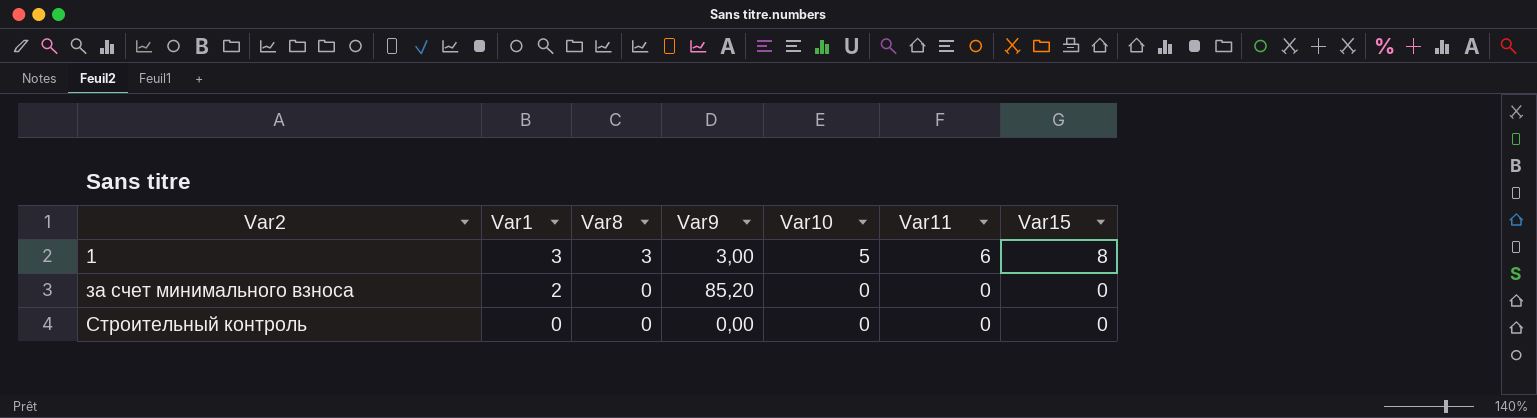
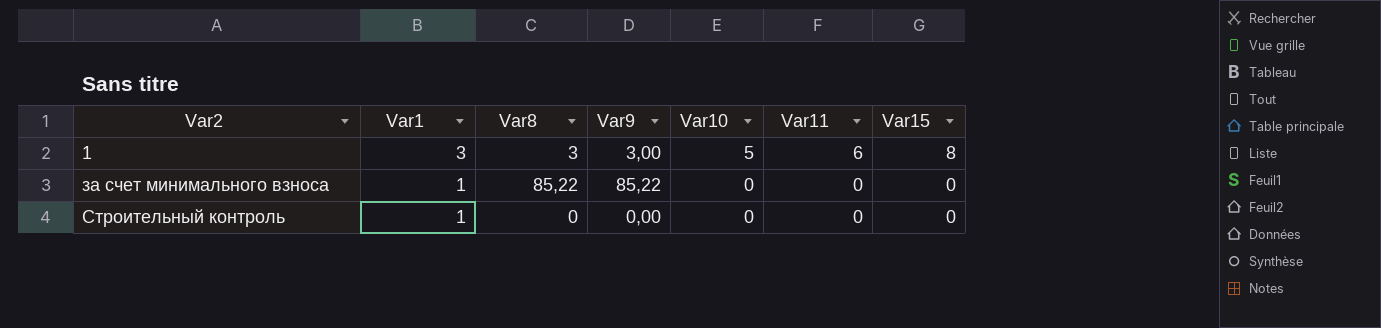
за счет минимального взноса | Var1: 2 -> 1
за счет минимального взноса | Var8: 0 -> 85,22
за счет минимального взноса | Var9: 85,20 -> 85,22
Строительный контроль | Var1: 0 -> 1

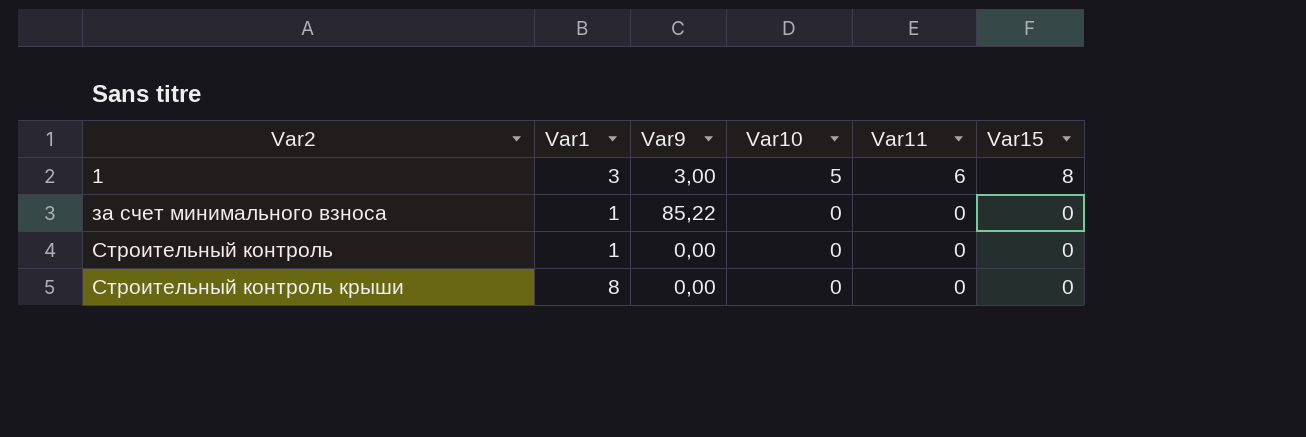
column Var8 | position: 3 -> none
row Строительный контроль крыши: none -> 8 | 0,00 | 0 | 0 | 0

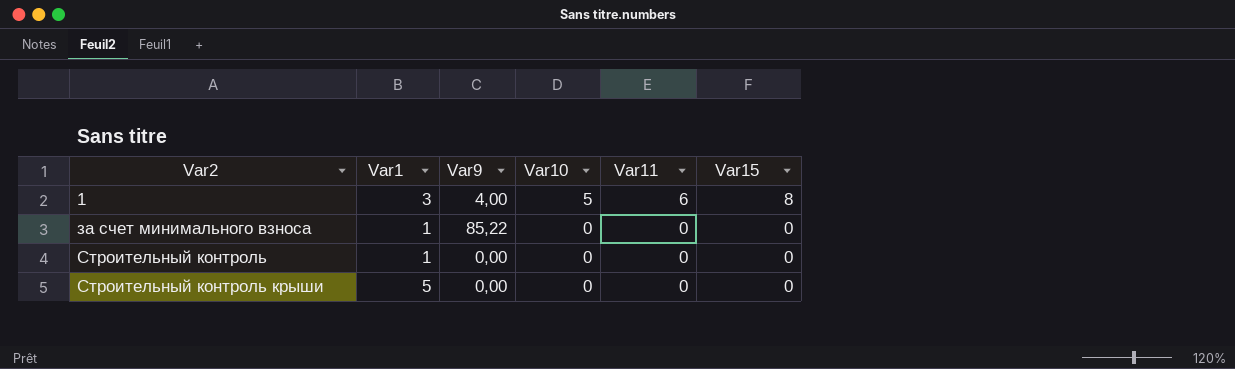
1 | Var9: 3,00 -> 4,00
Строительный контроль крыши | Var1: 8 -> 5

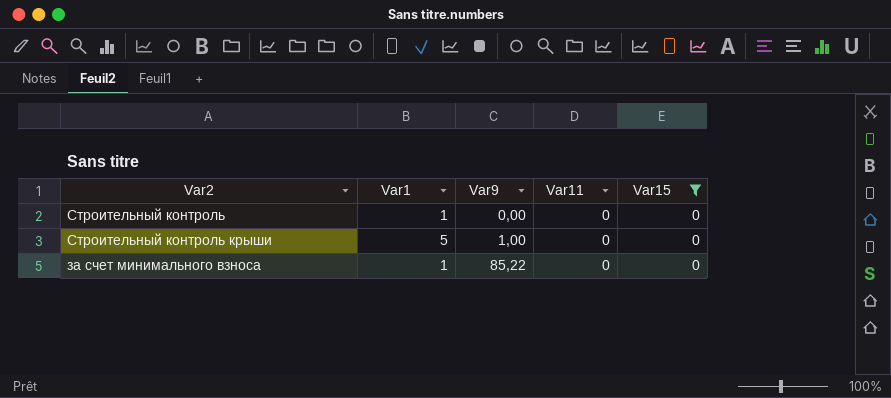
filter: none -> Var15 = 0
row order: Var2 ascending -> Var9 ascending
column Var10 | position: 4 -> none
Строительный контроль крыши | Var9: 0,00 -> 1,00

